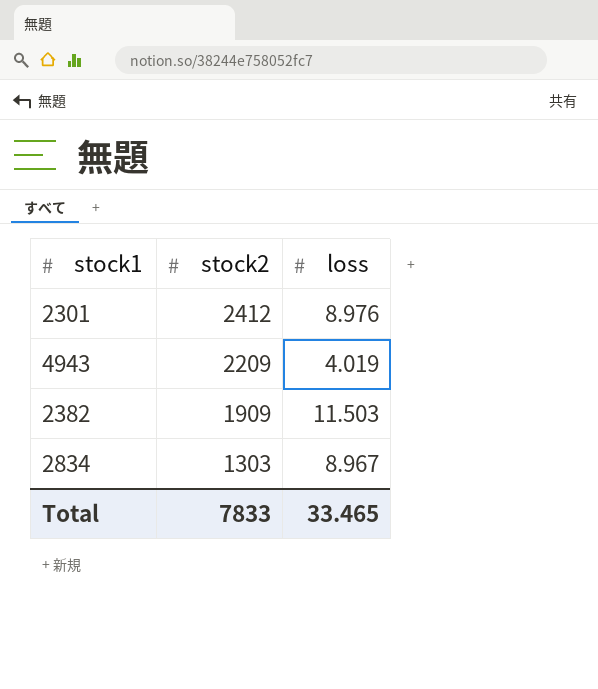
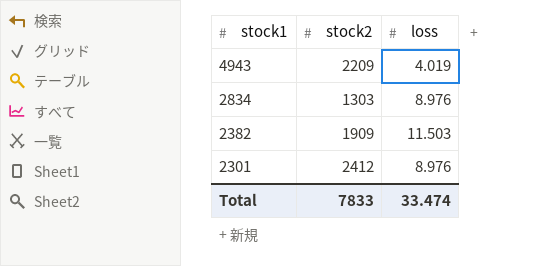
row order: stock2 descending -> stock1 descending
2834 | loss: 8.967 -> 8.976
Total | loss: 33.465 -> 33.474

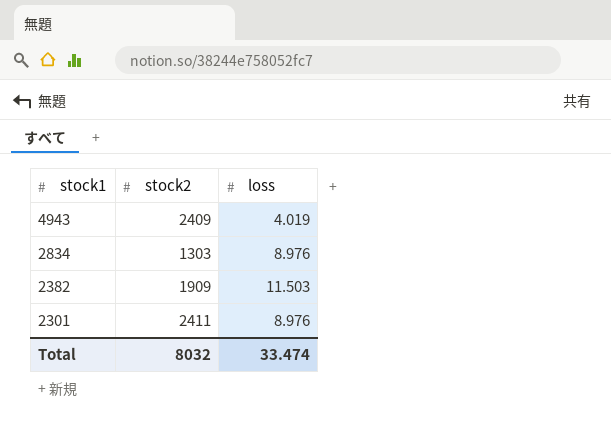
4943 | stock2: 2209 -> 2409
2301 | stock2: 2412 -> 2411
Total | stock2: 7833 -> 8032

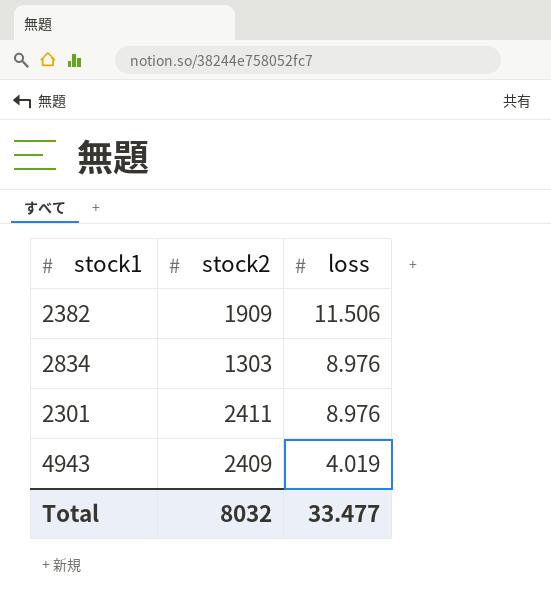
row order: stock1 descending -> loss descending
2382 | loss: 11.503 -> 11.506
Total | loss: 33.474 -> 33.477

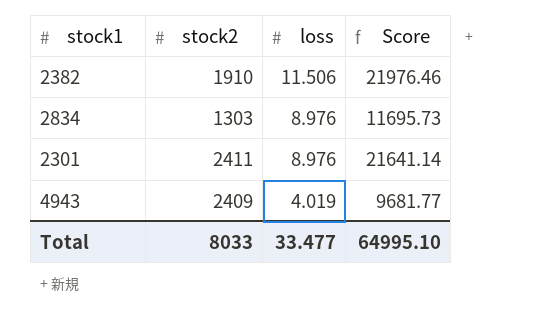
column Score | formula: none -> [stock2] * [loss]
2382 | stock2: 1909 -> 1910
Total | stock2: 8032 -> 8033

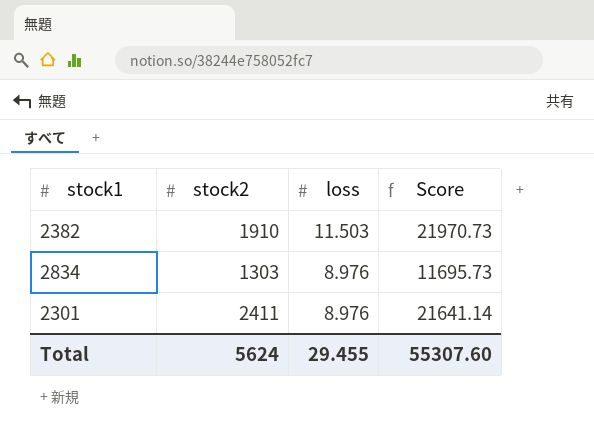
row 4943: 2409 | 4.019 | 9681.77 -> none
2382 | loss: 11.506 -> 11.503
2382 | Score: 21976.46 -> 21970.73
Total | stock2: 8033 -> 5624
Total | loss: 33.477 -> 29.455
Total | Score: 64995.10 -> 55307.60

